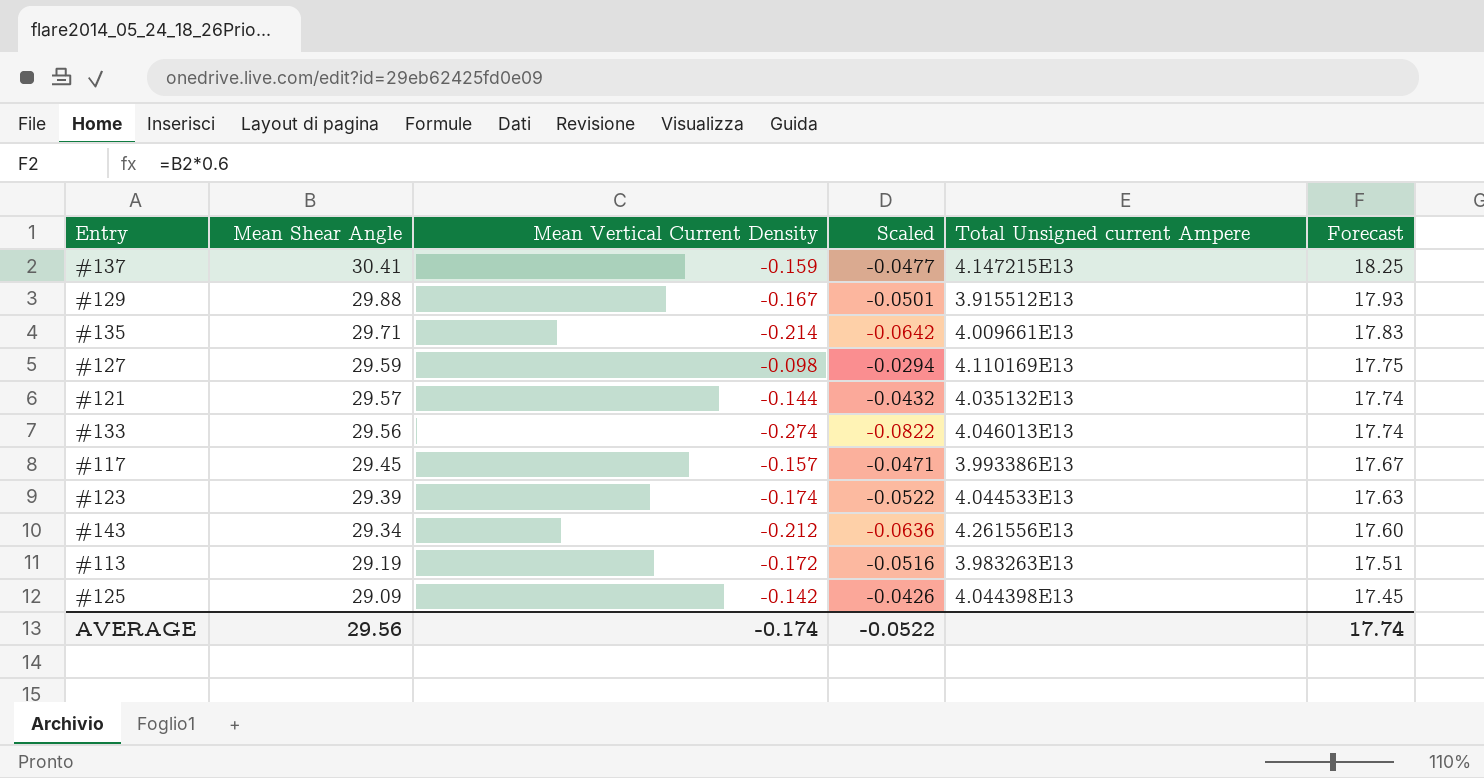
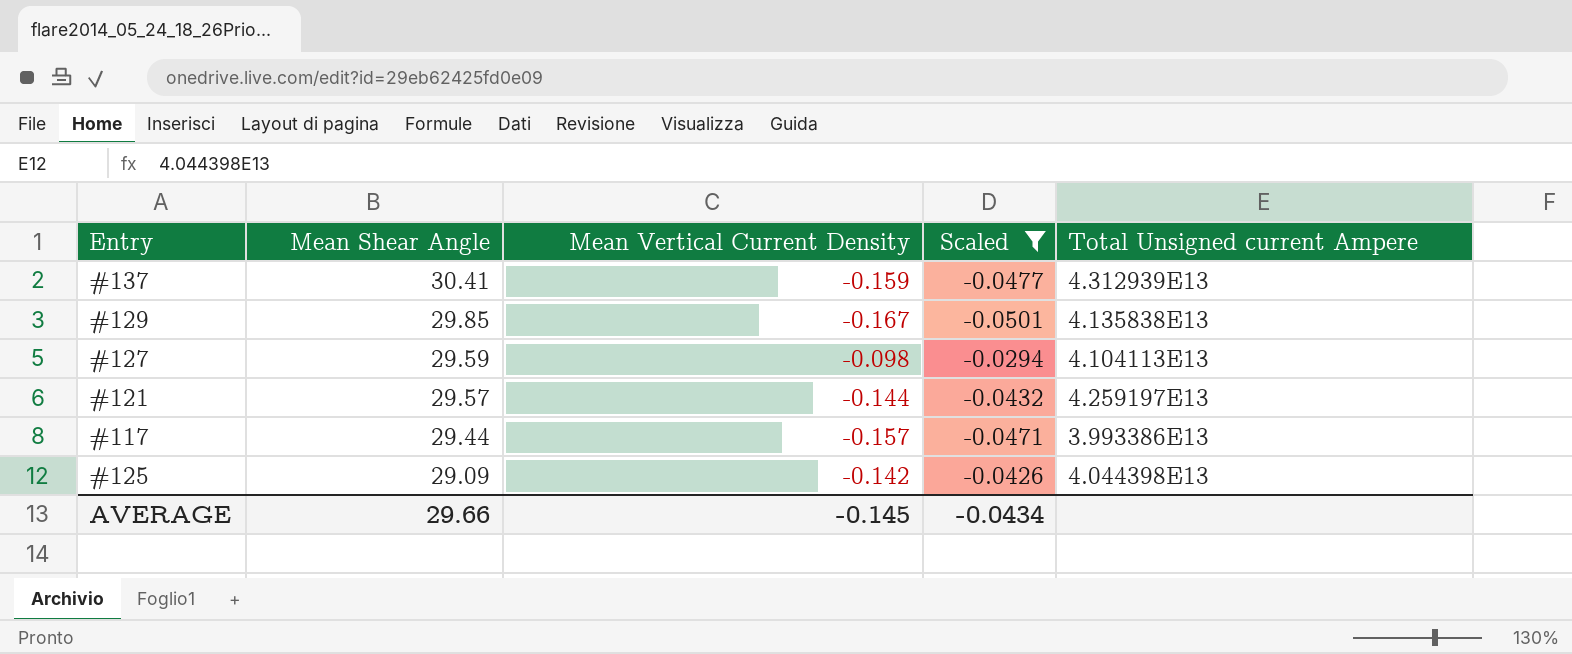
filter: none -> Scaled >= -0.0501
column Forecast | formula: [Mean Shear Angle] * 0.6 -> none
#137 | Total Unsigned current Ampere: 4.147215E13 -> 4.312939E13
#129 | Mean Shear Angle: 29.88 -> 29.85
#129 | Total Unsigned current Ampere: 3.915512E13 -> 4.135838E13
#127 | Total Unsigned current Ampere: 4.110169E13 -> 4.104113E13
#121 | Total Unsigned current Ampere: 4.035132E13 -> 4.259197E13
#117 | Mean Shear Angle: 29.45 -> 29.44
AVERAGE | Mean Shear Angle: 29.56 -> 29.66
AVERAGE | Mean Vertical Current Density: -0.174 -> -0.145
AVERAGE | Scaled: -0.0522 -> -0.0434

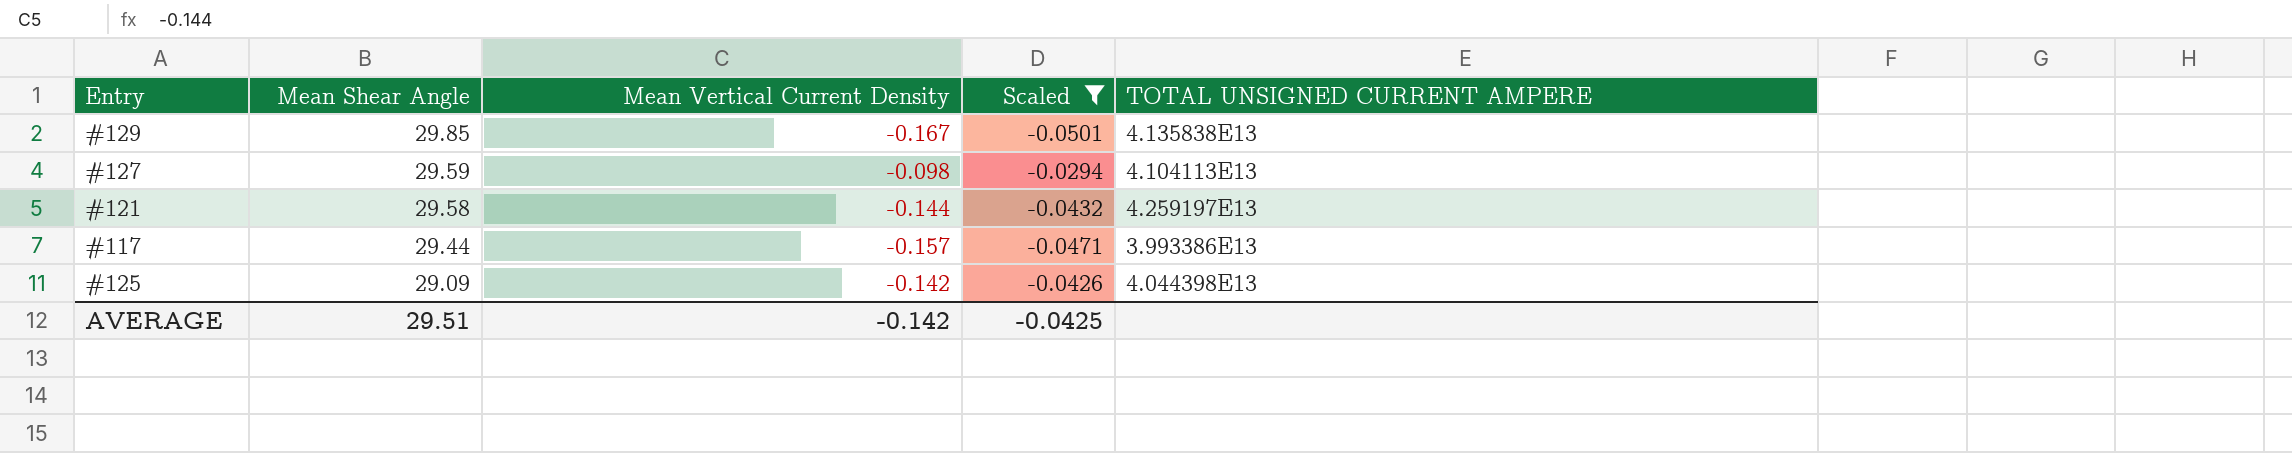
column name: Total Unsigned current Ampere -> TOTAL UNSIGNED CURRENT AMPERE
row #137: 30.41 | -0.159 | -0.0477 | 4.312939E13 -> none
#121 | Mean Shear Angle: 29.57 -> 29.58
AVERAGE | Mean Shear Angle: 29.66 -> 29.51
AVERAGE | Mean Vertical Current Density: -0.145 -> -0.142
AVERAGE | Scaled: -0.0434 -> -0.0425

